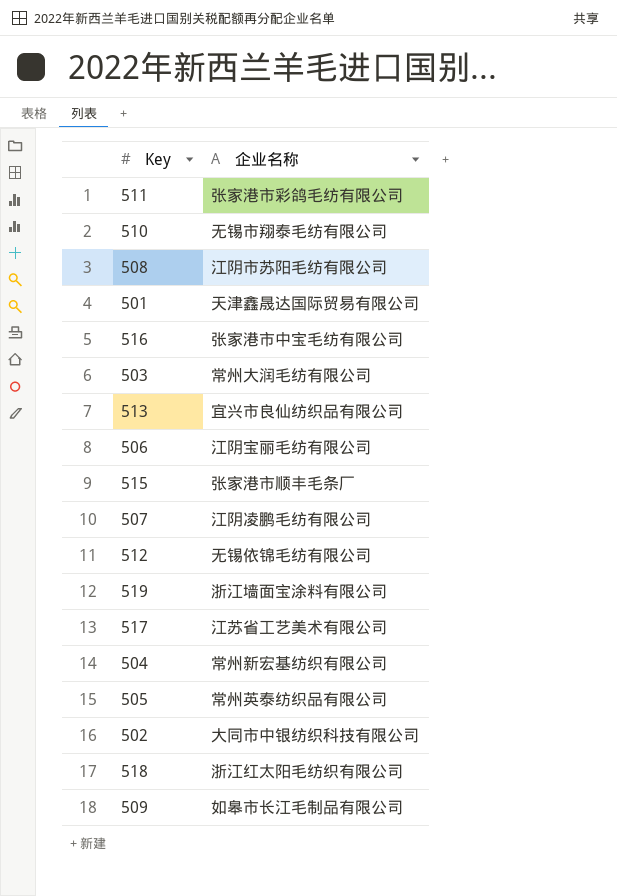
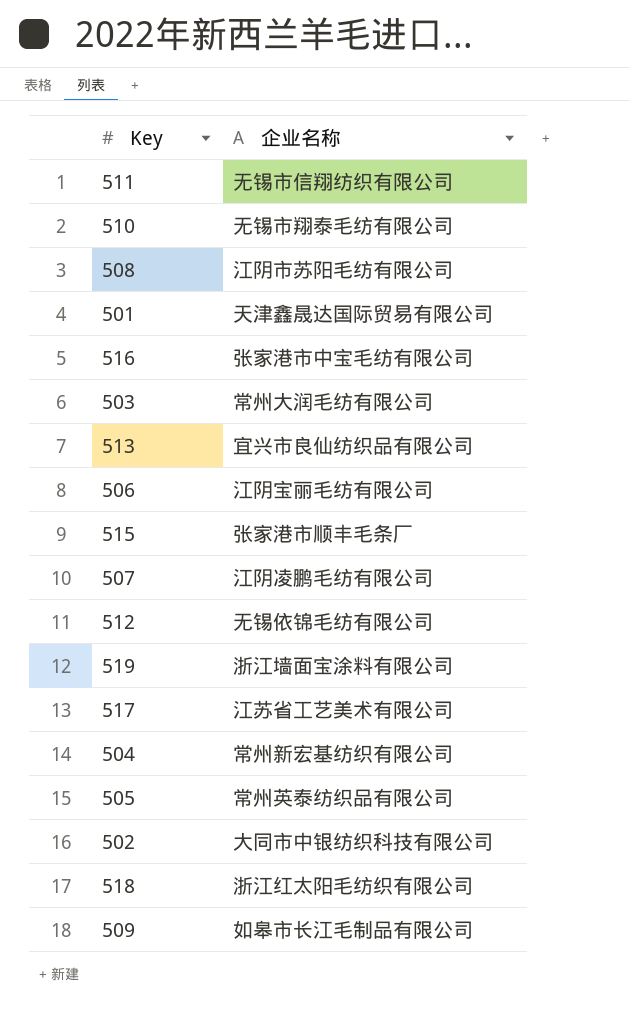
511 | 企业名称: 张家港市彩鸽毛纺有限公司 -> 无锡市信翔纺织有限公司

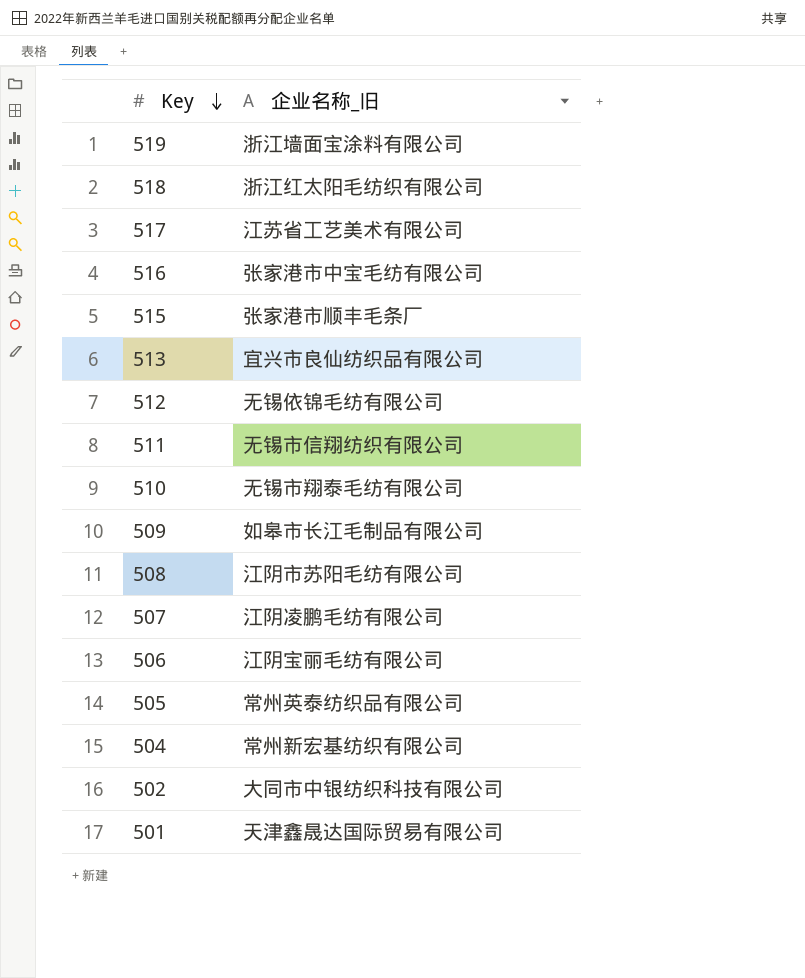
row order: none -> Key descending
column name: 企业名称 -> 企业名称_旧
row 503: 常州大润毛纺有限公司 -> none

